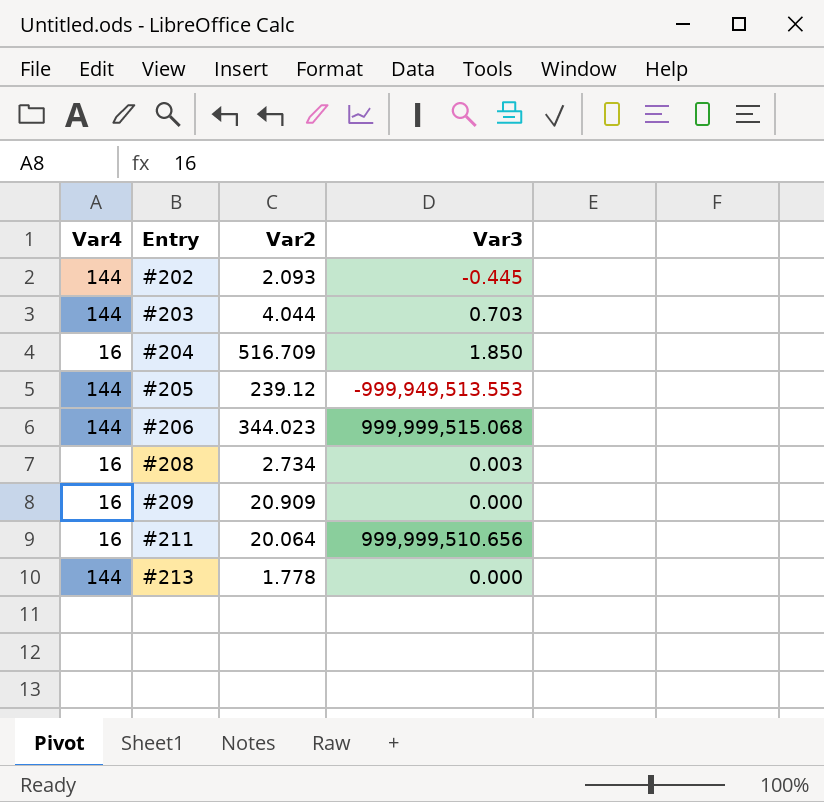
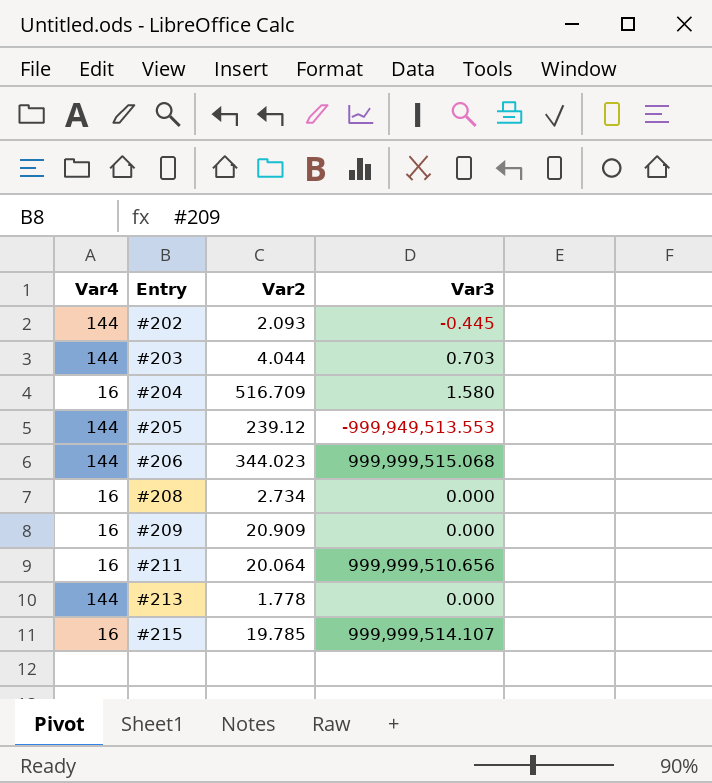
#204 | Var3: 1.850 -> 1.580
#208 | Var3: 0.003 -> 0.000
row #215: none -> 16 | 19.785 | 999,999,514.107

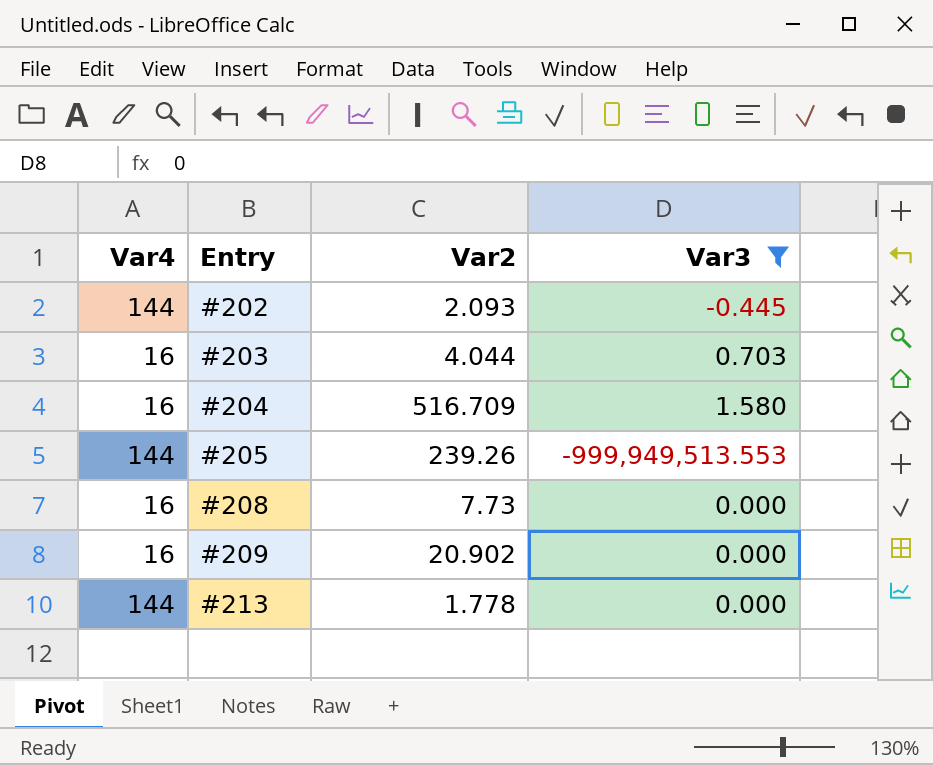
filter: none -> Var3 <= 1.580
#203 | Var4: 144 -> 16
#205 | Var2: 239.12 -> 239.26
#208 | Var2: 2.734 -> 7.73
#209 | Var2: 20.909 -> 20.902

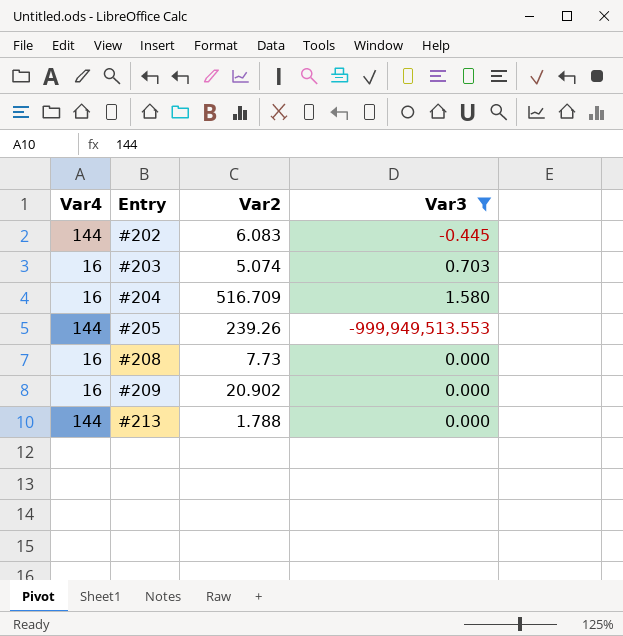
#202 | Var2: 2.093 -> 6.083
#203 | Var2: 4.044 -> 5.074
#213 | Var2: 1.778 -> 1.788

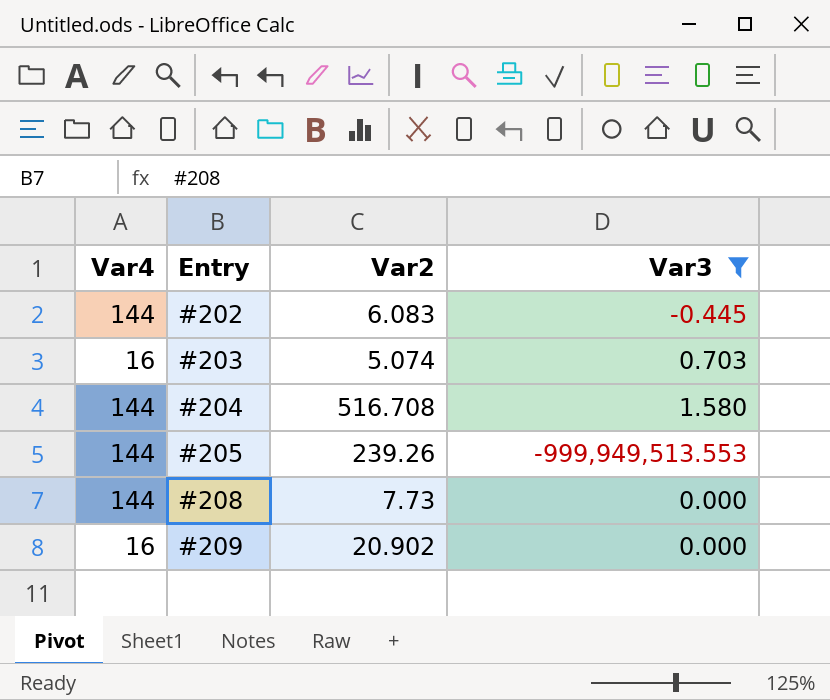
row #213: 144 | 1.788 | 0.000 -> none
#204 | Var4: 16 -> 144
#204 | Var2: 516.709 -> 516.708
#208 | Var4: 16 -> 144

